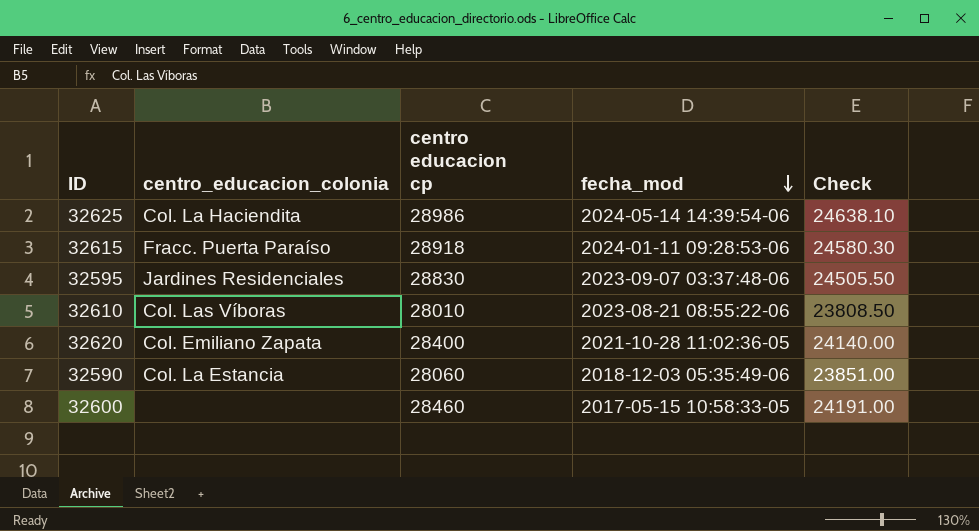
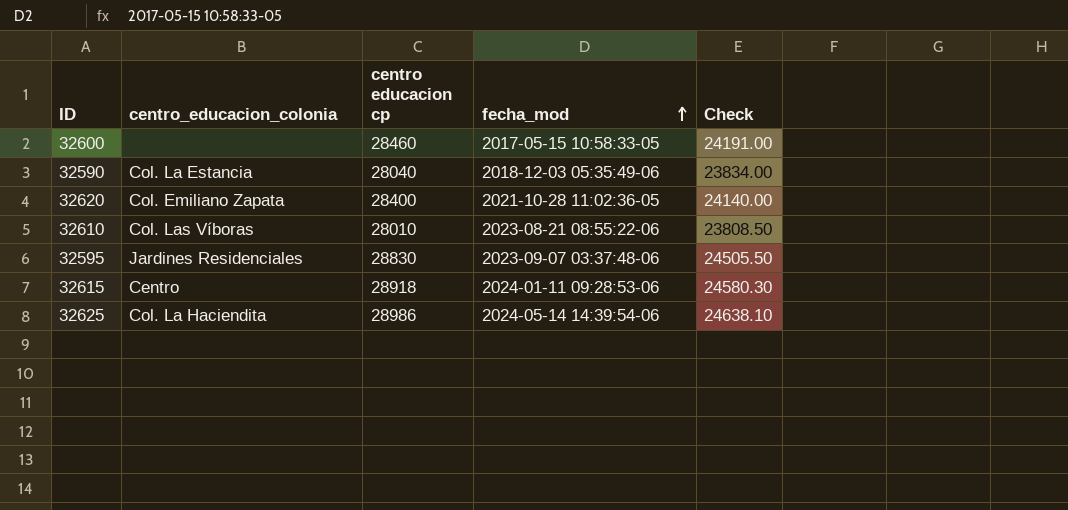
row order: fecha_mod descending -> fecha_mod ascending
32590 | centro educacion cp: 28060 -> 28040
32590 | Check: 23851.00 -> 23834.00
32615 | centro_educacion_colonia: Fracc. Puerta Paraíso -> Centro

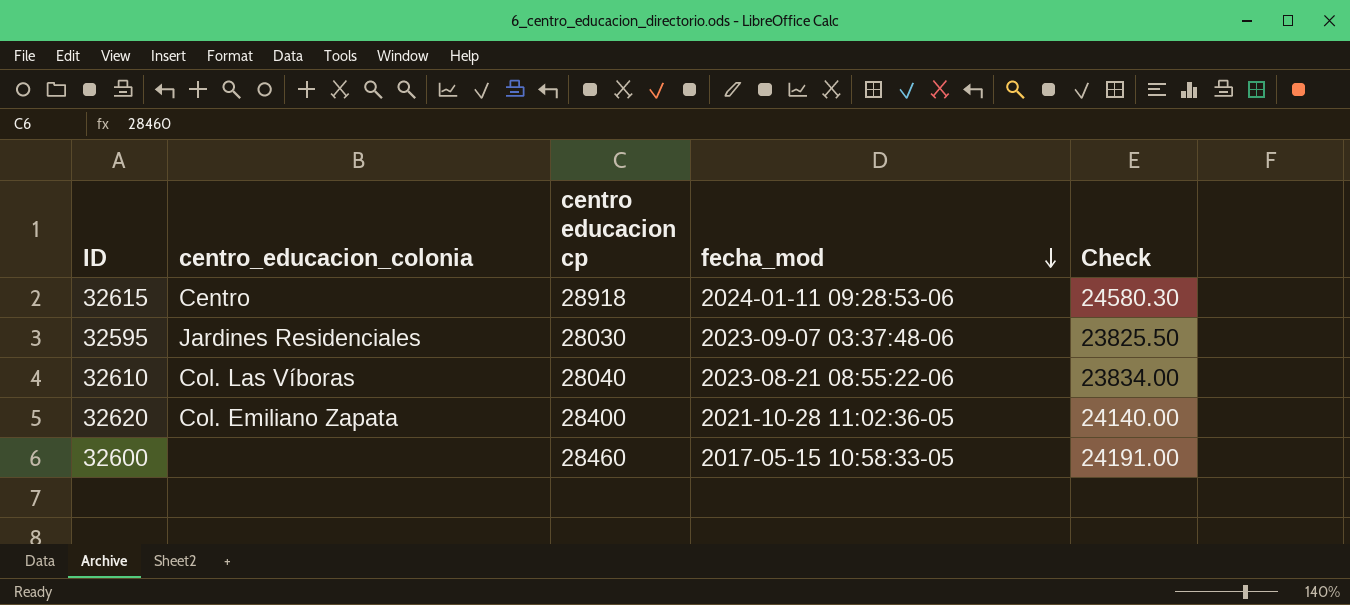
row order: fecha_mod ascending -> fecha_mod descending
row 32590: Col. La Estancia | 28040 | 2018-12-03 05:35:49-06 | 23834.00 -> none
row 32625: Col. La Haciendita | 28986 | 2024-05-14 14:39:54-06 | 24638.10 -> none
32595 | centro educacion cp: 28830 -> 28030
32595 | Check: 24505.50 -> 23825.50
32610 | centro educacion cp: 28010 -> 28040
32610 | Check: 23808.50 -> 23834.00

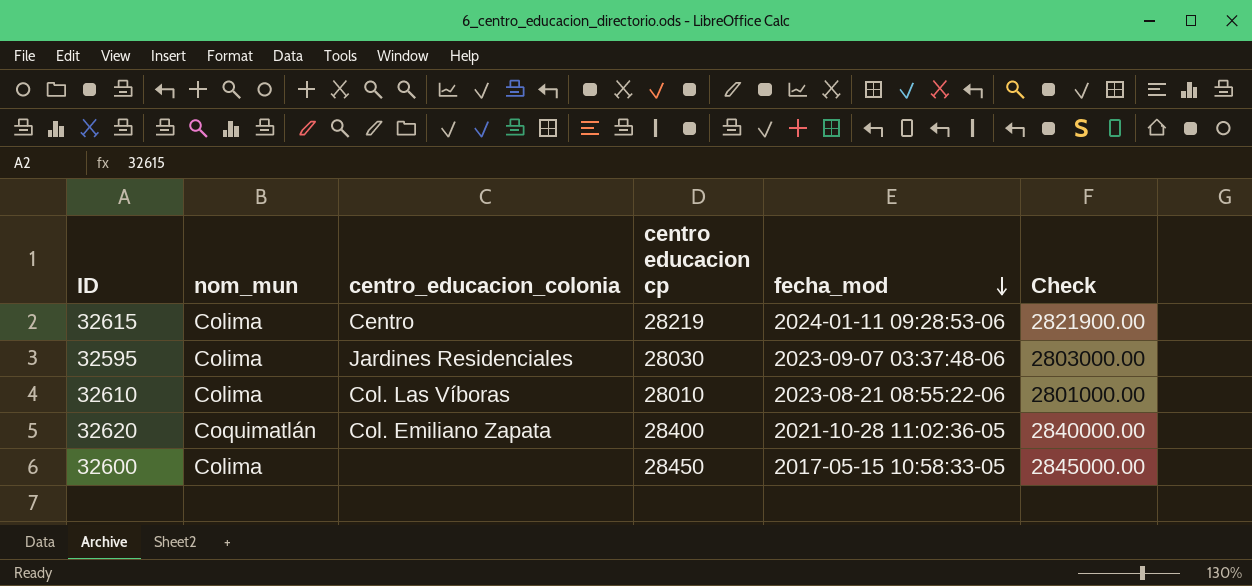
column nom_mun | position: none -> 2
column Check | formula: [centro educacion cp] * 0.85 -> [centro educacion cp] * 100
32615 | centro educacion cp: 28918 -> 28219
32610 | centro educacion cp: 28040 -> 28010
32600 | centro educacion cp: 28460 -> 28450

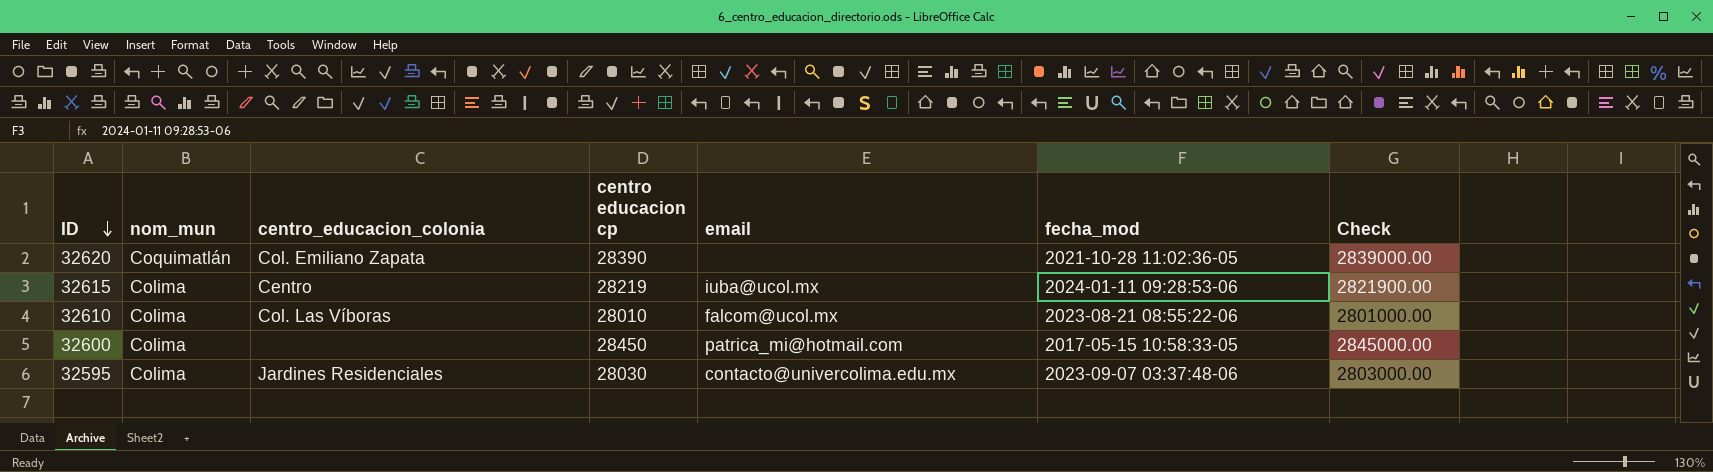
row order: fecha_mod descending -> ID descending
column email | position: none -> 5
32620 | centro educacion cp: 28400 -> 28390
32620 | Check: 2840000.00 -> 2839000.00

